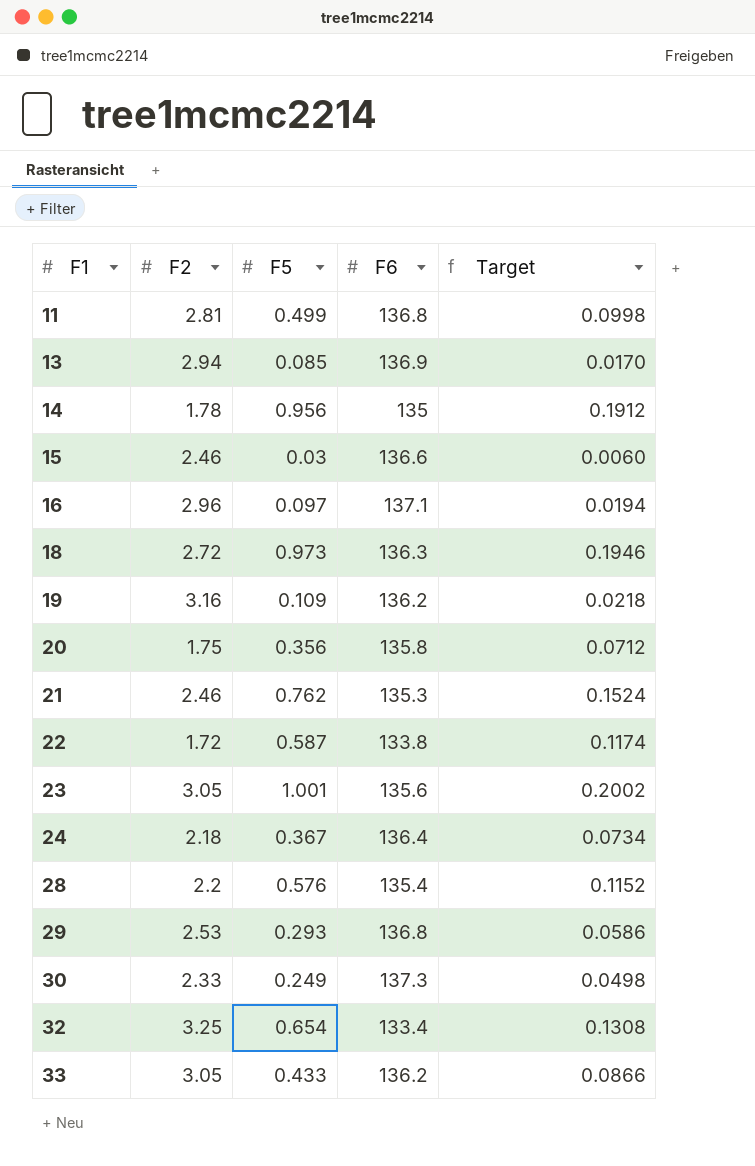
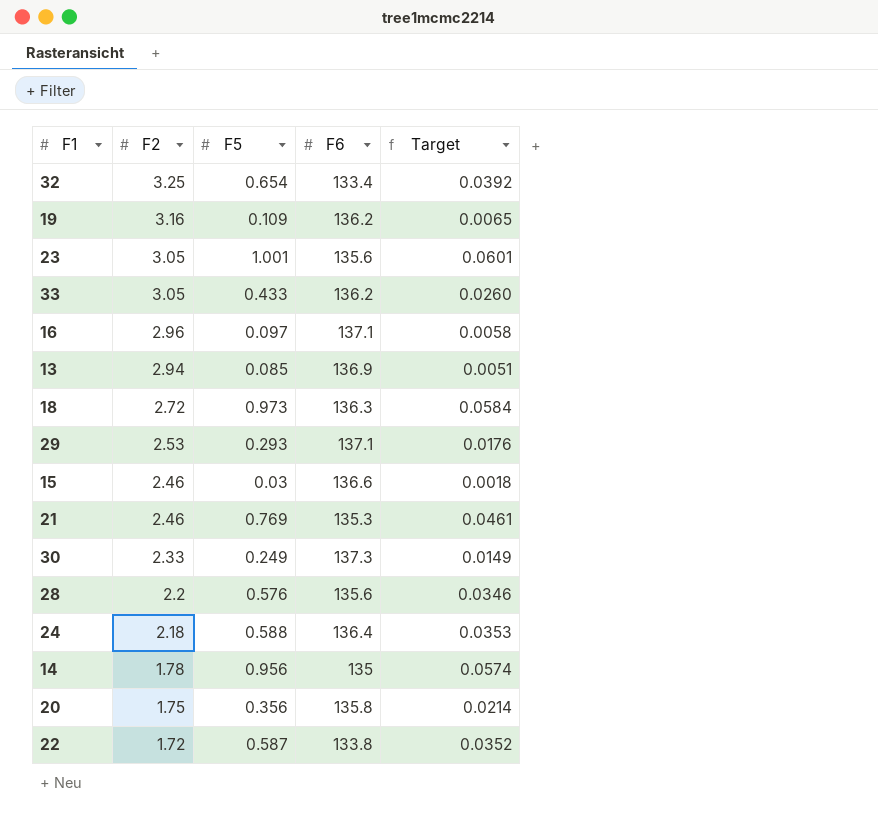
row order: F1 ascending -> F2 descending
column Target | formula: [F5] * 0.2 -> [F5] * 0.06
row 11: 2.81 | 0.499 | 136.8 | 0.0998 -> none
29 | F6: 136.8 -> 137.1
21 | F5: 0.762 -> 0.769
28 | F6: 135.4 -> 135.6
24 | F5: 0.367 -> 0.588

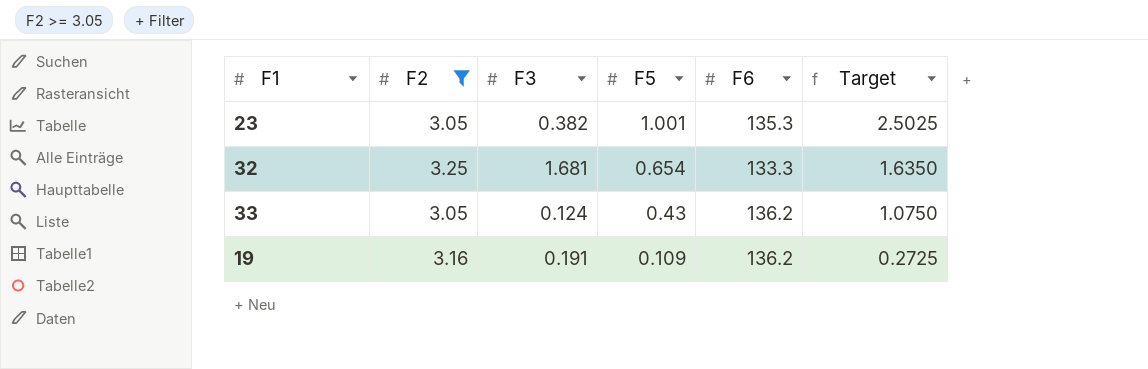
filter: none -> F2 >= 3.05
row order: F2 descending -> F5 descending
column F3 | position: none -> 3
column Target | formula: [F5] * 0.06 -> [F5] * 2.5
23 | F6: 135.6 -> 135.3
32 | F6: 133.4 -> 133.3
33 | F5: 0.433 -> 0.43

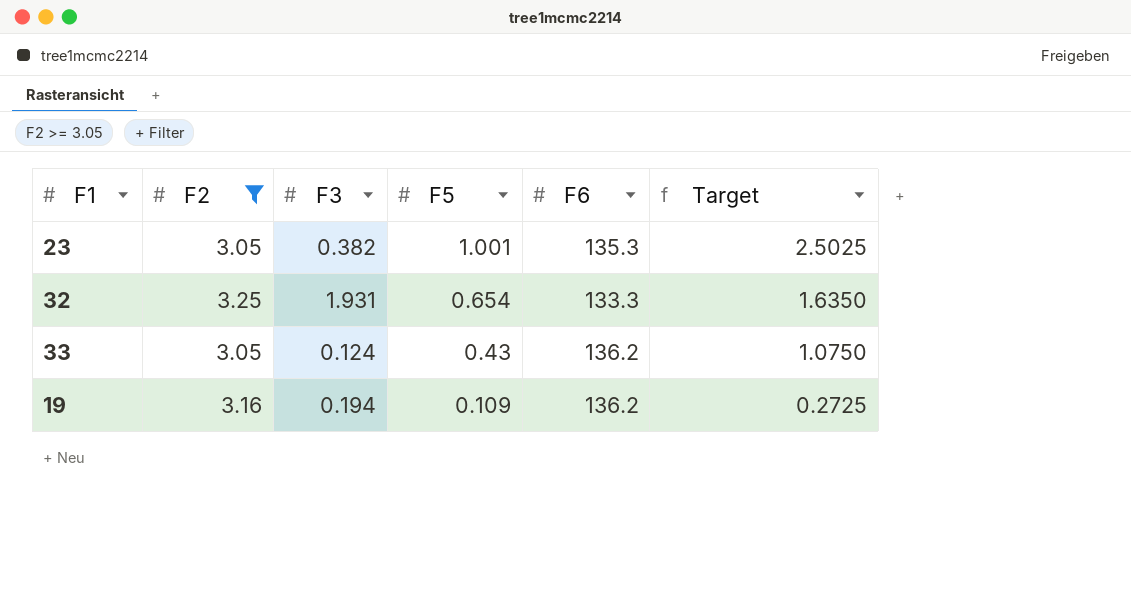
32 | F3: 1.681 -> 1.931
19 | F3: 0.191 -> 0.194

